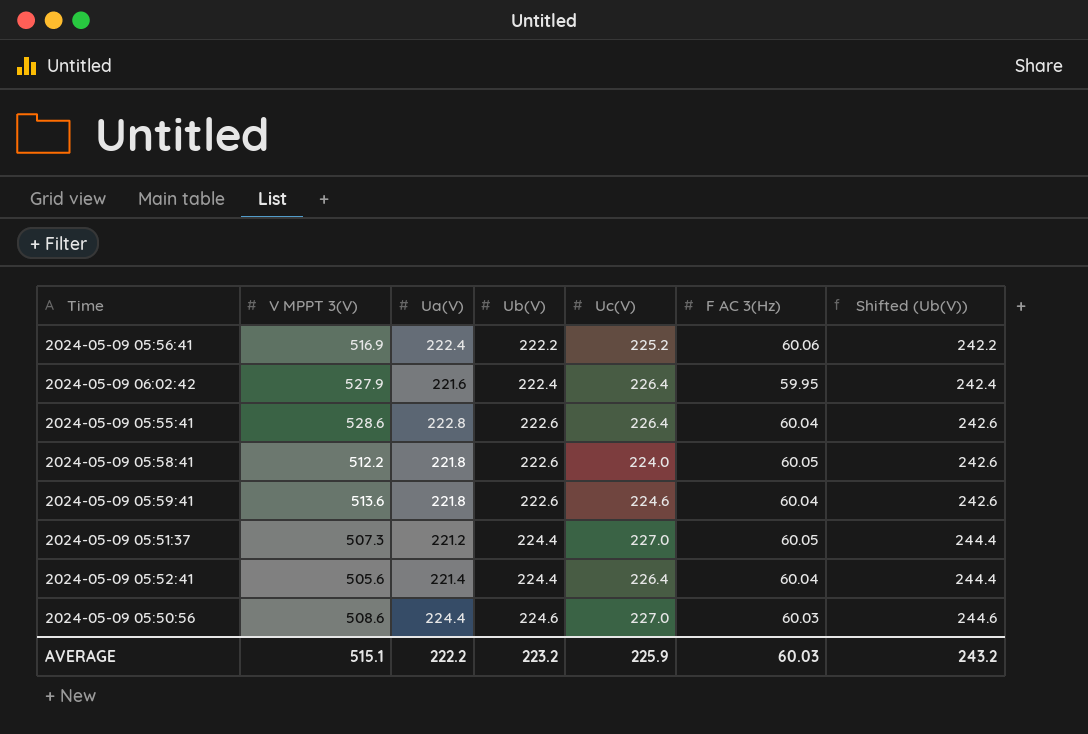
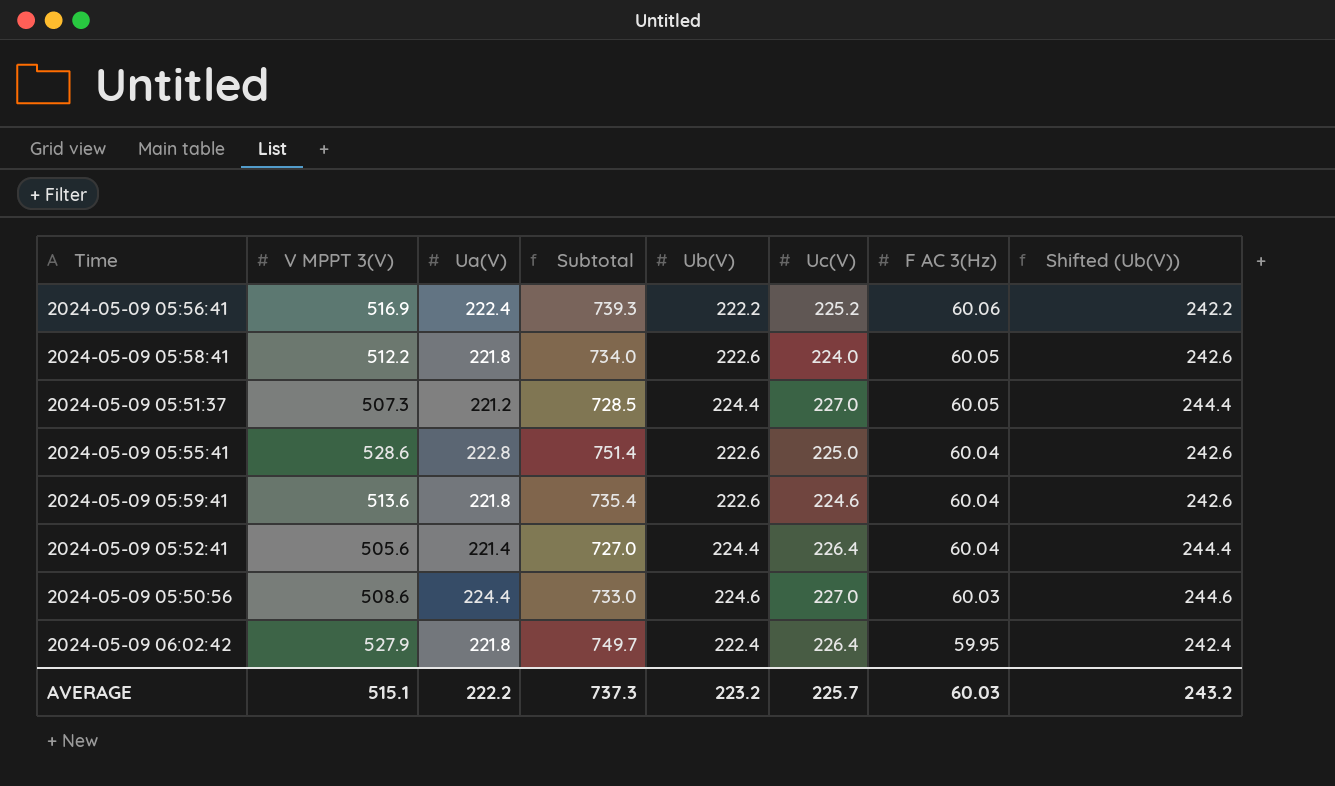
row order: Ub(V) ascending -> F AC 3(Hz) descending
column Subtotal | formula: none -> [V MPPT 3(V)] + [Ua(V)]
2024-05-09 05:55:41 | Uc(V): 226.4 -> 225.0
2024-05-09 06:02:42 | Ua(V): 221.6 -> 221.8
AVERAGE | Uc(V): 225.9 -> 225.7

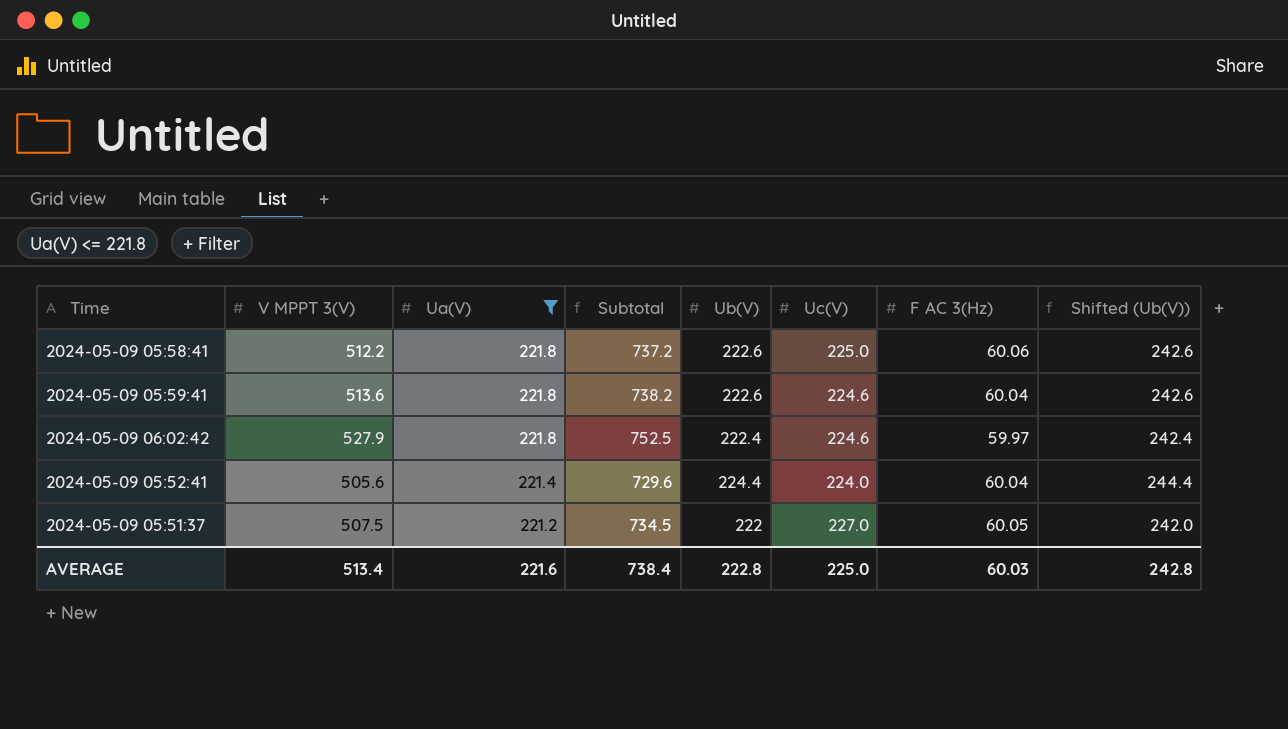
filter: none -> Ua(V) <= 221.8
row order: F AC 3(Hz) descending -> Ua(V) descending
column Subtotal | formula: [V MPPT 3(V)] + [Ua(V)] -> [V MPPT 3(V)] + [Uc(V)]
2024-05-09 05:58:41 | Uc(V): 224.0 -> 225.0
2024-05-09 05:58:41 | F AC 3(Hz): 60.05 -> 60.06
2024-05-09 06:02:42 | Uc(V): 226.4 -> 224.6
2024-05-09 06:02:42 | F AC 3(Hz): 59.95 -> 59.97
2024-05-09 05:52:41 | Uc(V): 226.4 -> 224.0
2024-05-09 05:51:37 | V MPPT 3(V): 507.3 -> 507.5
2024-05-09 05:51:37 | Ub(V): 224.4 -> 222
2024-05-09 05:51:37 | Shifted (Ub(V)): 244.4 -> 242.0
AVERAGE | V MPPT 3(V): 515.1 -> 513.4
AVERAGE | Ua(V): 222.2 -> 221.6
AVERAGE | Subtotal: 737.3 -> 738.4
AVERAGE | Ub(V): 223.2 -> 222.8
AVERAGE | Uc(V): 225.7 -> 225.0
AVERAGE | Shifted (Ub(V)): 243.2 -> 242.8

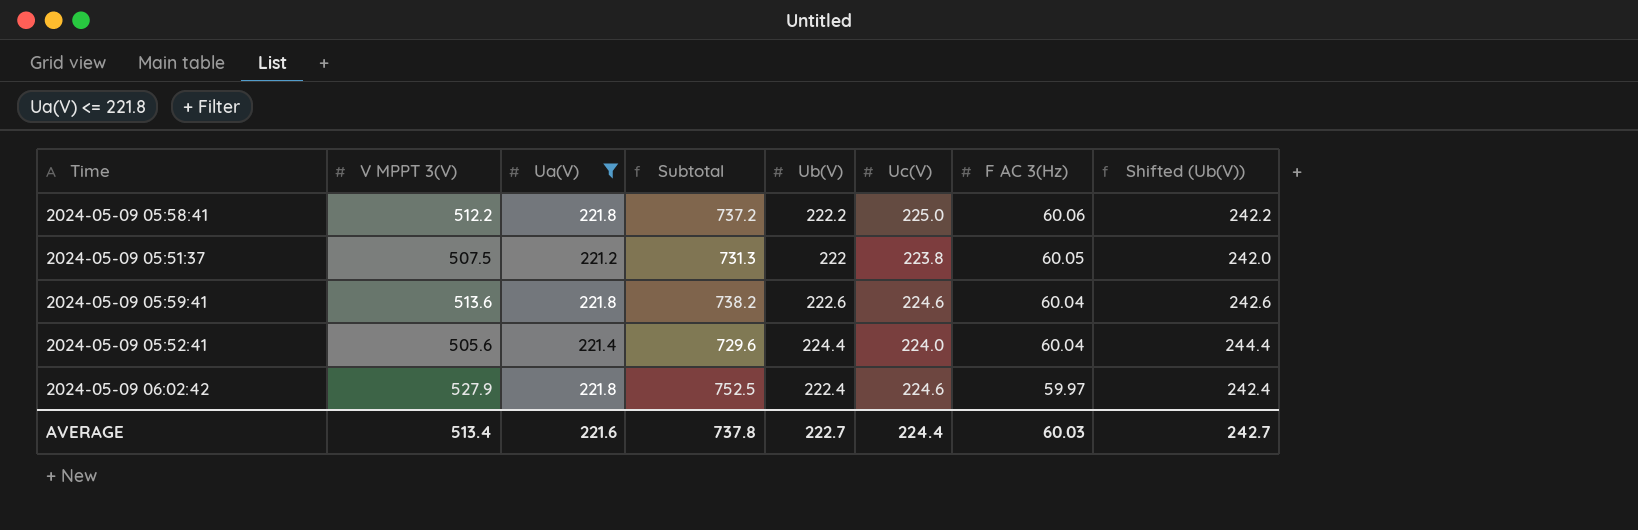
row order: Ua(V) descending -> F AC 3(Hz) descending
2024-05-09 05:58:41 | Ub(V): 222.6 -> 222.2
2024-05-09 05:58:41 | Shifted (Ub(V)): 242.6 -> 242.2
2024-05-09 05:51:37 | Subtotal: 734.5 -> 731.3
2024-05-09 05:51:37 | Uc(V): 227.0 -> 223.8
AVERAGE | Subtotal: 738.4 -> 737.8
AVERAGE | Ub(V): 222.8 -> 222.7
AVERAGE | Uc(V): 225.0 -> 224.4
AVERAGE | Shifted (Ub(V)): 242.8 -> 242.7

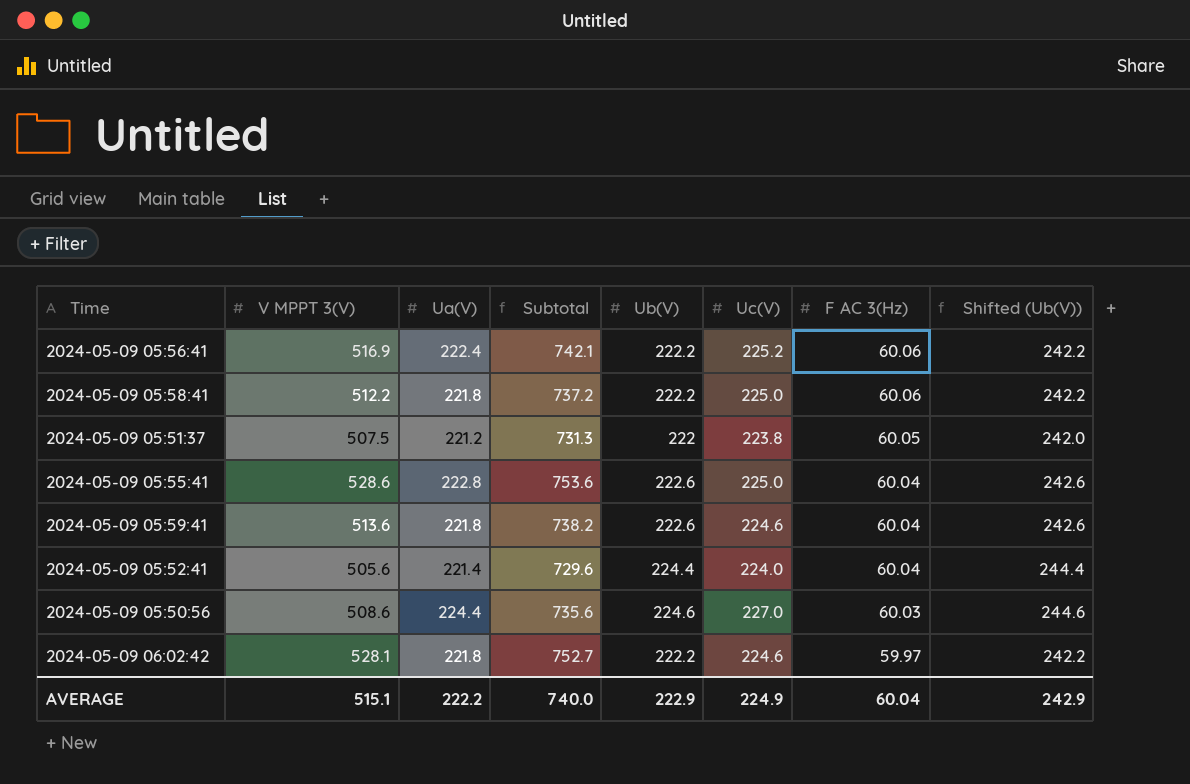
filter: Ua(V) <= 221.8 -> none
2024-05-09 06:02:42 | V MPPT 3(V): 527.9 -> 528.1
2024-05-09 06:02:42 | Subtotal: 752.5 -> 752.7
2024-05-09 06:02:42 | Ub(V): 222.4 -> 222.2
2024-05-09 06:02:42 | Shifted (Ub(V)): 242.4 -> 242.2
AVERAGE | V MPPT 3(V): 513.4 -> 515.1
AVERAGE | Ua(V): 221.6 -> 222.2
AVERAGE | Subtotal: 737.8 -> 740.0
AVERAGE | Ub(V): 222.7 -> 222.9
AVERAGE | Uc(V): 224.4 -> 224.9
AVERAGE | F AC 3(Hz): 60.03 -> 60.04
AVERAGE | Shifted (Ub(V)): 242.7 -> 242.9

